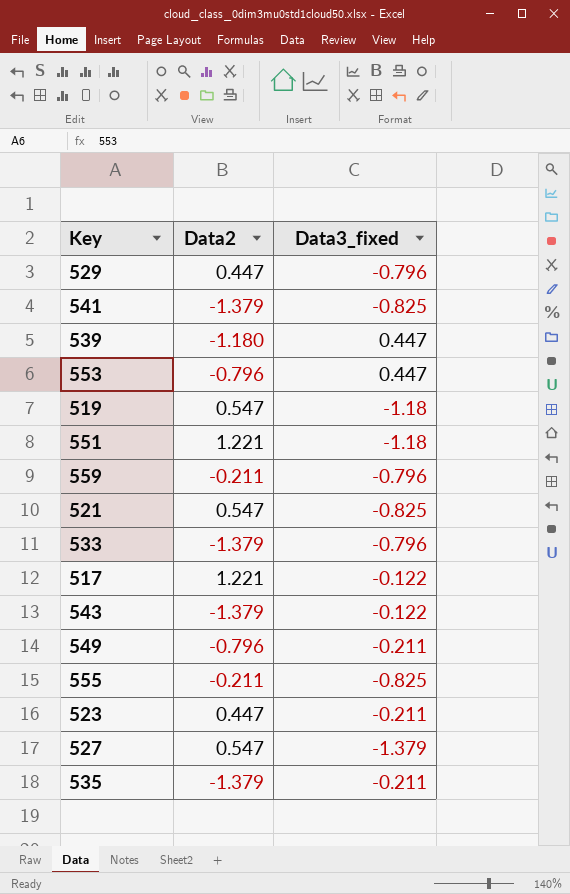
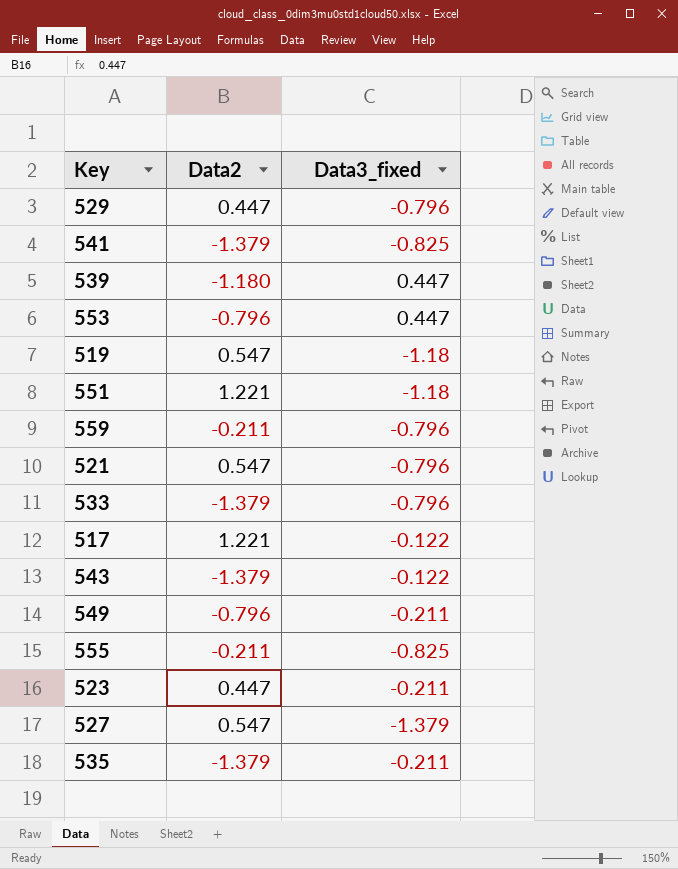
521 | Data3_fixed: -0.825 -> -0.796

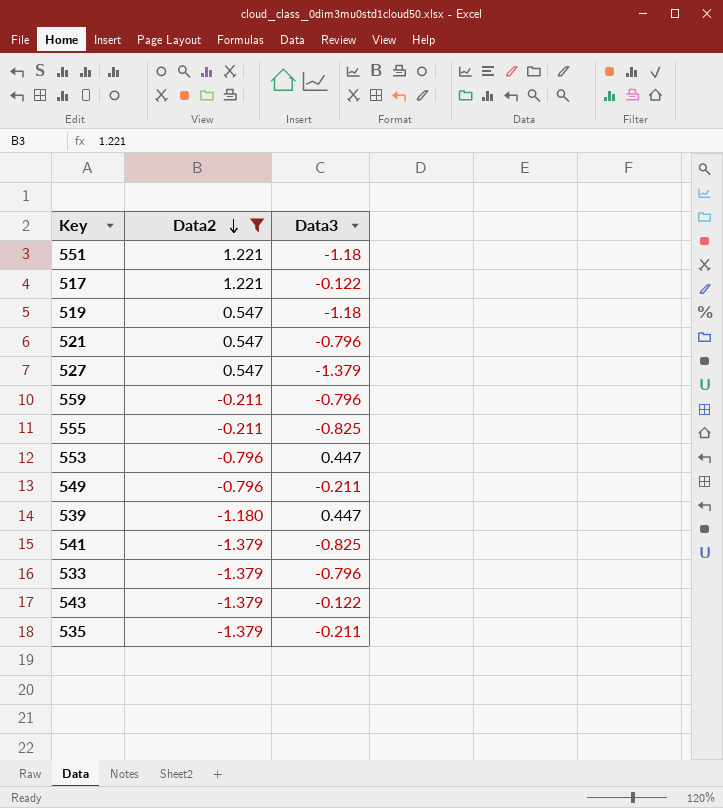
filter: none -> Data2 != 0.447
row order: none -> Data2 descending
column name: Data3_fixed -> Data3

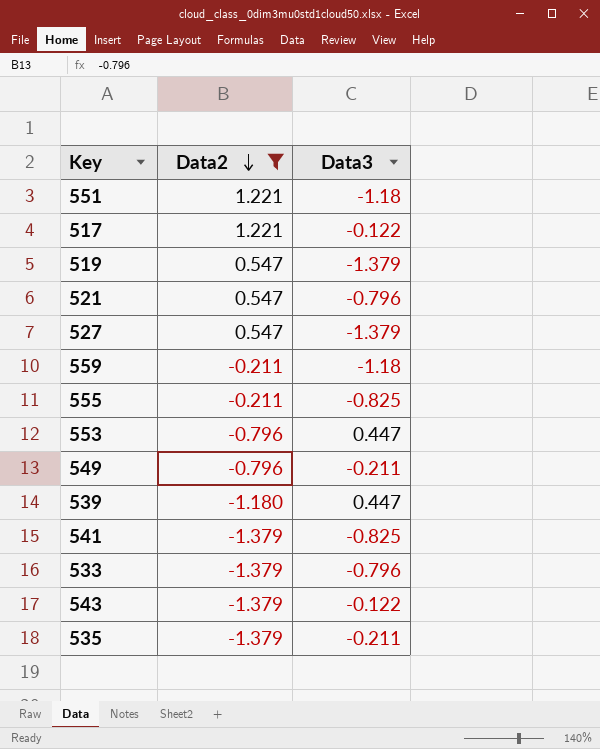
519 | Data3: -1.18 -> -1.379
559 | Data3: -0.796 -> -1.18

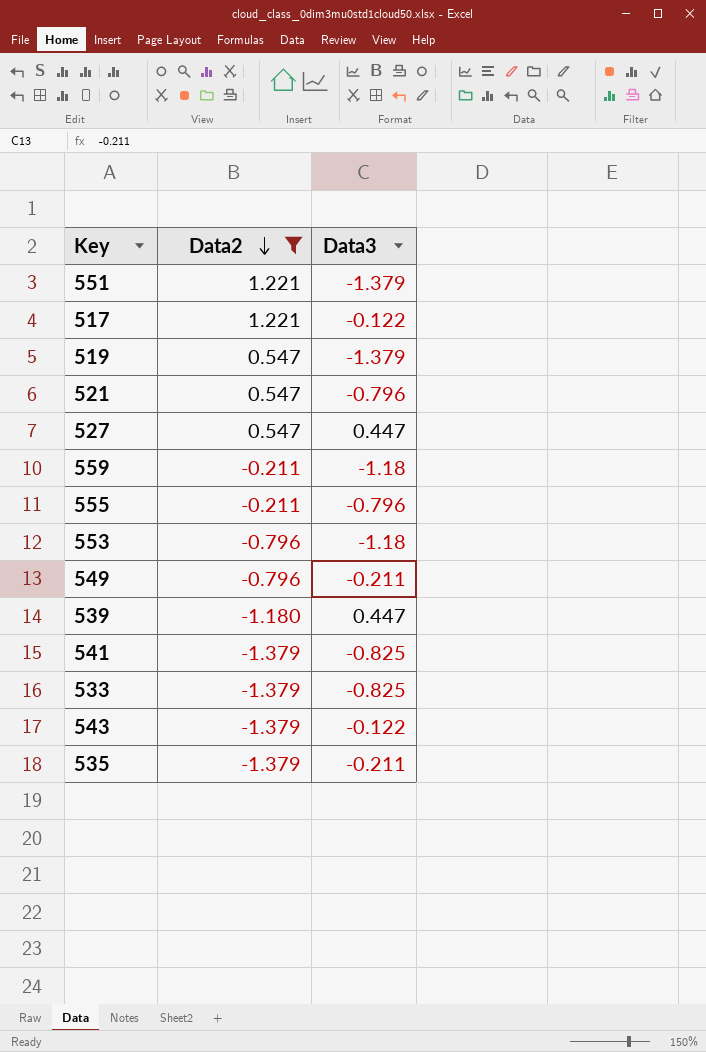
551 | Data3: -1.18 -> -1.379
527 | Data3: -1.379 -> 0.447
555 | Data3: -0.825 -> -0.796
553 | Data3: 0.447 -> -1.18
533 | Data3: -0.796 -> -0.825

